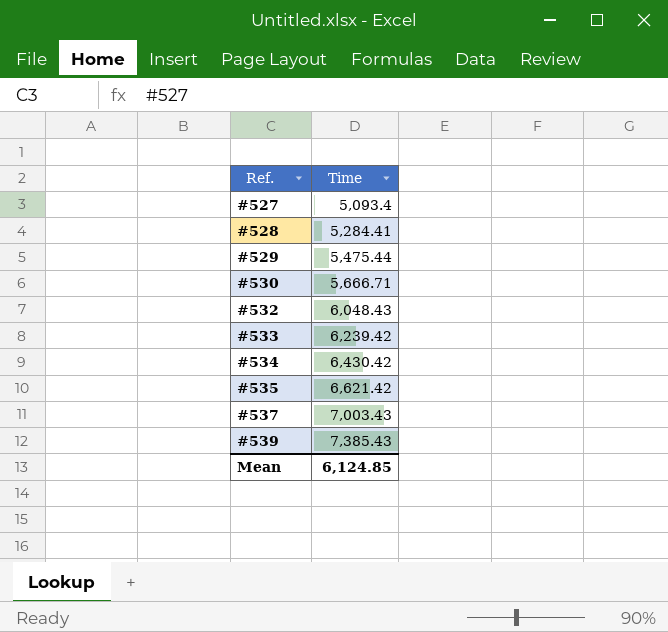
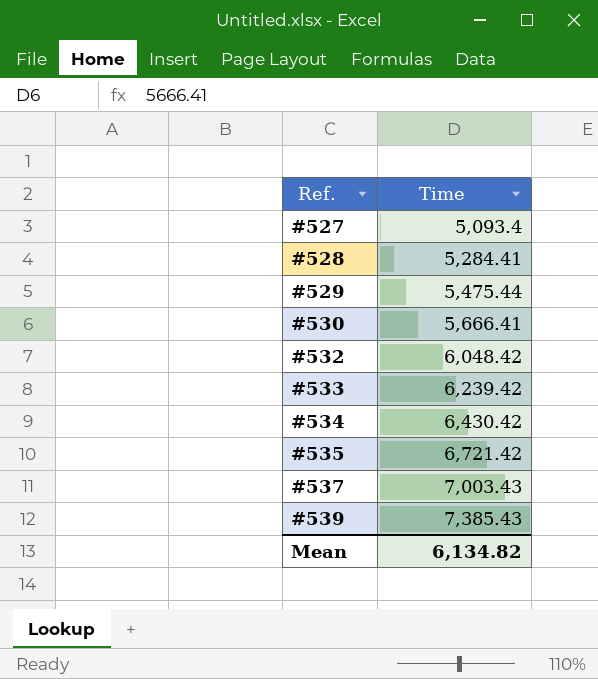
#530 | Time: 5,666.71 -> 5,666.41
#532 | Time: 6,048.43 -> 6,048.42
#535 | Time: 6,621.42 -> 6,721.42
Mean | Time: 6,124.85 -> 6,134.82

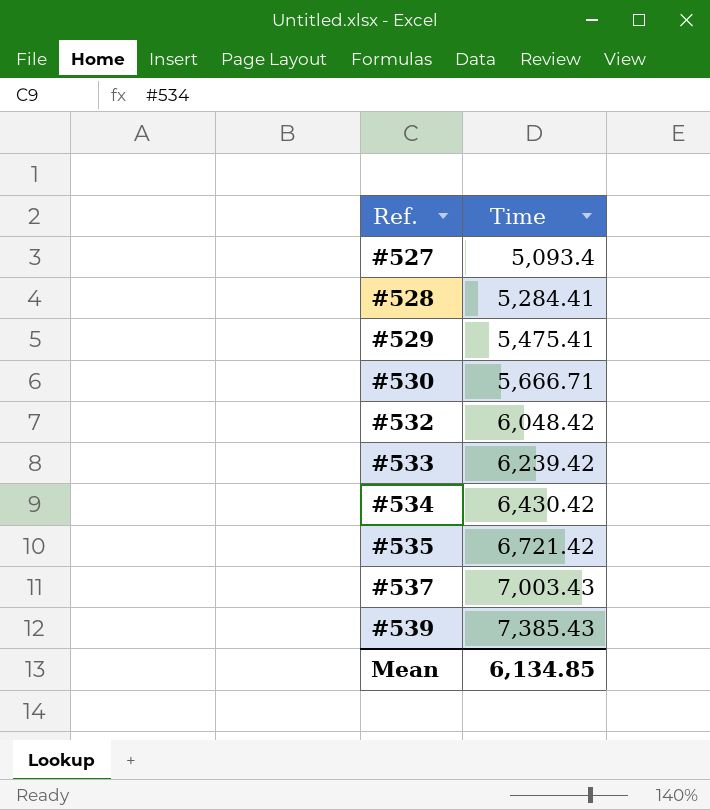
#529 | Time: 5,475.44 -> 5,475.41
#530 | Time: 5,666.41 -> 5,666.71
Mean | Time: 6,134.82 -> 6,134.85

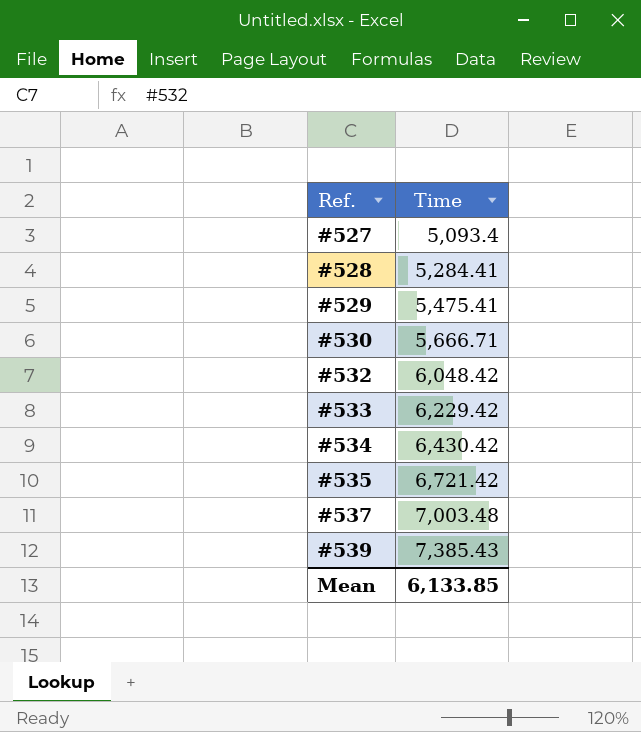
#533 | Time: 6,239.42 -> 6,229.42
#537 | Time: 7,003.43 -> 7,003.48
Mean | Time: 6,134.85 -> 6,133.85

